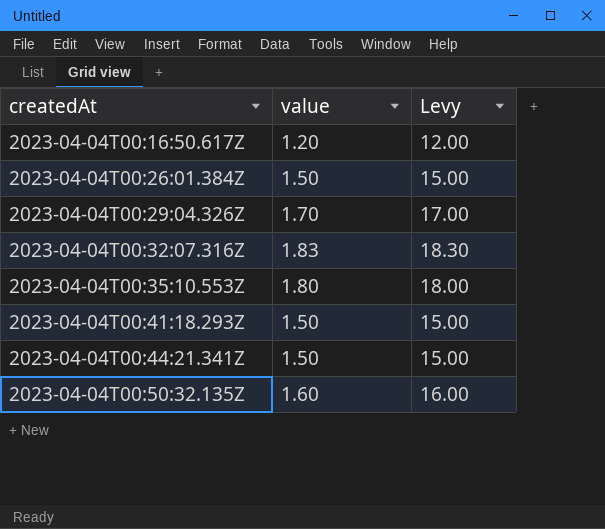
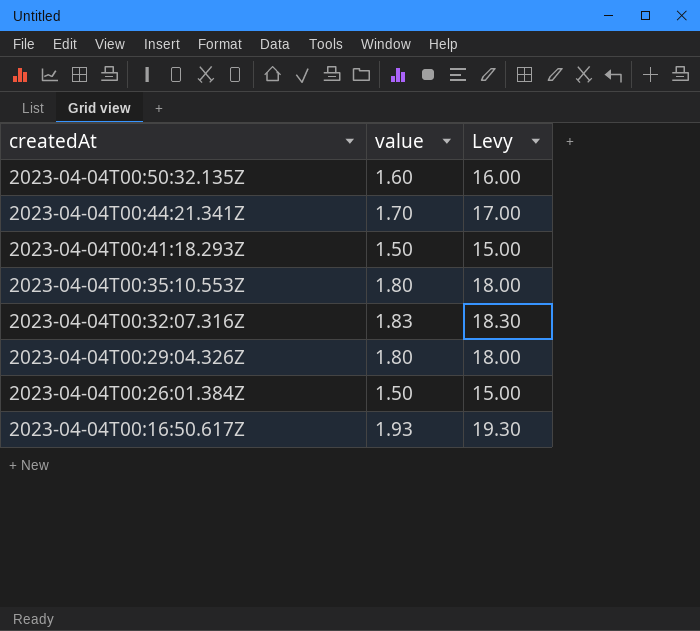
row order: createdAt ascending -> createdAt descending
2023-04-04T00:44:21.341Z | value: 1.50 -> 1.70
2023-04-04T00:44:21.341Z | Levy: 15.00 -> 17.00
2023-04-04T00:29:04.326Z | value: 1.70 -> 1.80
2023-04-04T00:29:04.326Z | Levy: 17.00 -> 18.00
2023-04-04T00:16:50.617Z | value: 1.20 -> 1.93
2023-04-04T00:16:50.617Z | Levy: 12.00 -> 19.30

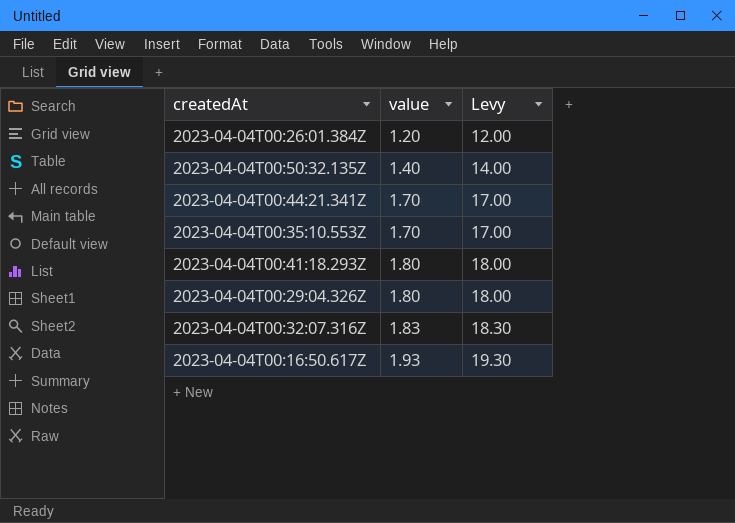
row order: createdAt descending -> value ascending
2023-04-04T00:26:01.384Z | value: 1.50 -> 1.20
2023-04-04T00:26:01.384Z | Levy: 15.00 -> 12.00
2023-04-04T00:50:32.135Z | value: 1.60 -> 1.40
2023-04-04T00:50:32.135Z | Levy: 16.00 -> 14.00
2023-04-04T00:35:10.553Z | value: 1.80 -> 1.70
2023-04-04T00:35:10.553Z | Levy: 18.00 -> 17.00
2023-04-04T00:41:18.293Z | value: 1.50 -> 1.80
2023-04-04T00:41:18.293Z | Levy: 15.00 -> 18.00

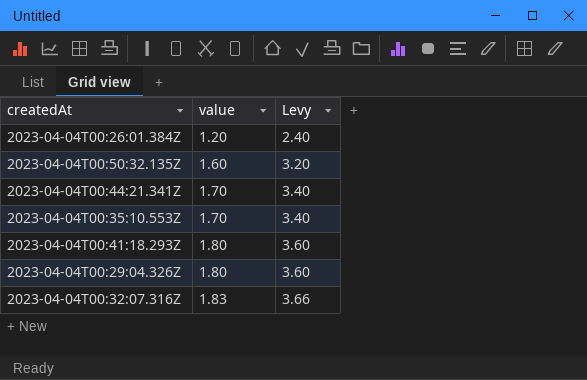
column Levy | formula: [value] * 10 -> [value] * 2
row 2023-04-04T00:16:50.617Z: 1.93 | 19.30 -> none
2023-04-04T00:50:32.135Z | value: 1.40 -> 1.60

